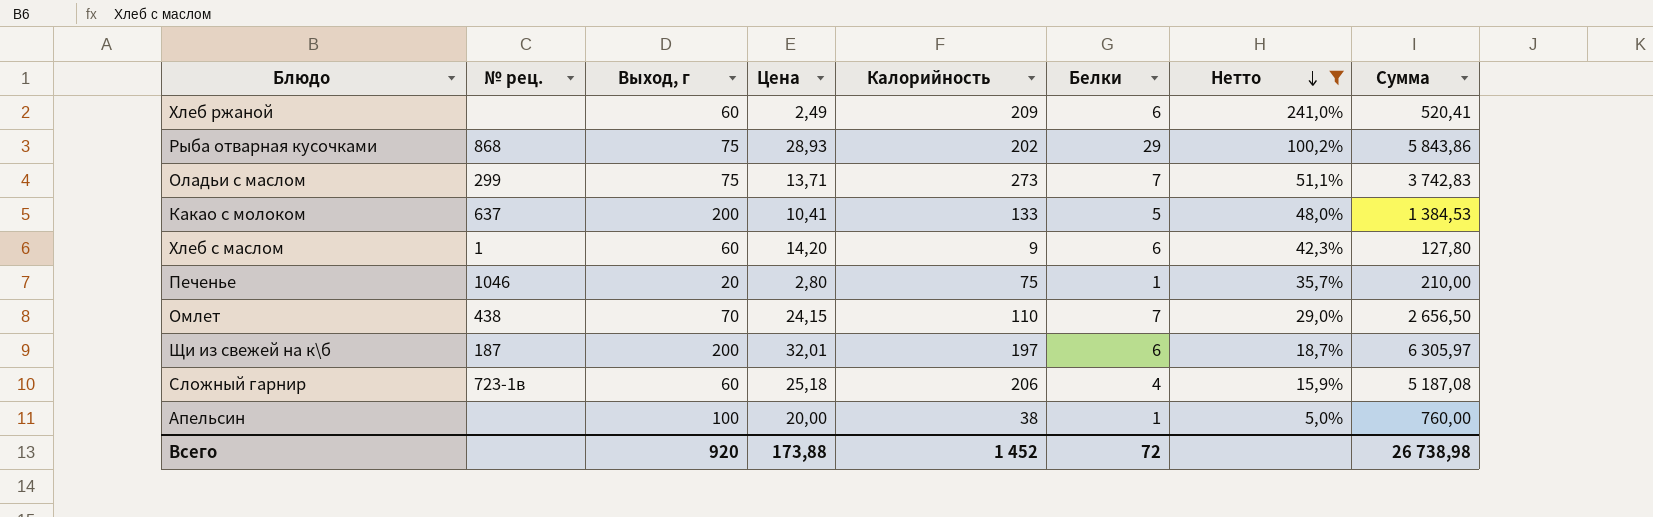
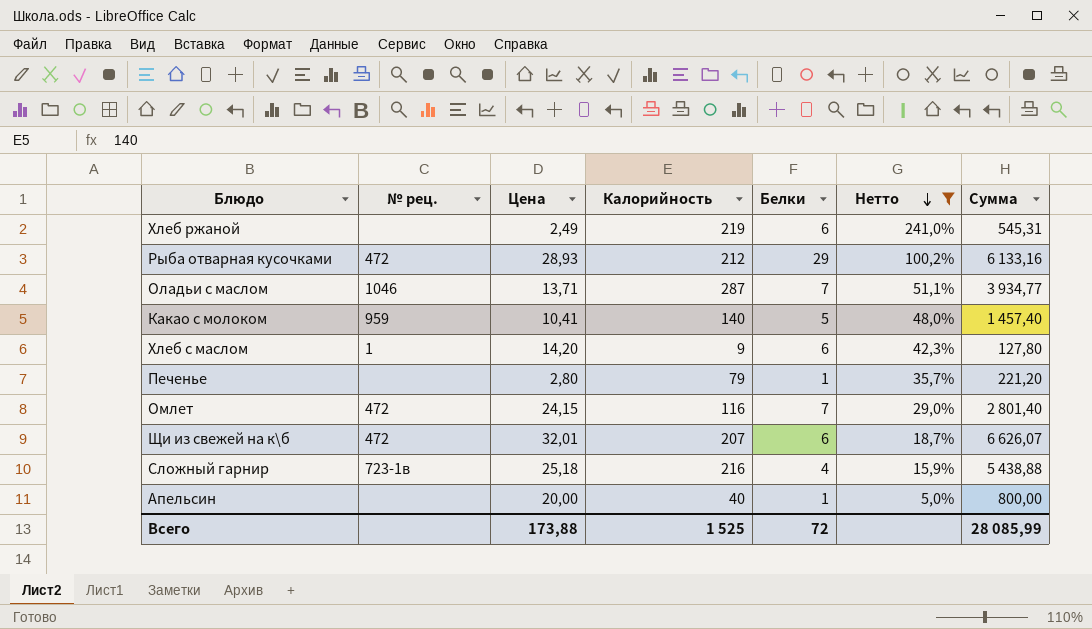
column Выход, г | position: 3 -> none
Хлеб ржаной | Калорийность: 209 -> 219
Хлеб ржаной | Сумма: 520,41 -> 545,31
Рыба отварная кусочками | № рец.: 868 -> 472
Рыба отварная кусочками | Калорийность: 202 -> 212
Рыба отварная кусочками | Сумма: 5 843,86 -> 6 133,16
Оладьи с маслом | № рец.: 299 -> 1046
Оладьи с маслом | Калорийность: 273 -> 287
Оладьи с маслом | Сумма: 3 742,83 -> 3 934,77
Какао с молоком | № рец.: 637 -> 959
Какао с молоком | Калорийность: 133 -> 140
Какао с молоком | Сумма: 1 384,53 -> 1 457,40
Печенье | № рец.: 1046 -> none
Печенье | Калорийность: 75 -> 79
Печенье | Сумма: 210,00 -> 221,20
Омлет | № рец.: 438 -> 472
Омлет | Калорийность: 110 -> 116
Омлет | Сумма: 2 656,50 -> 2 801,40
Щи из свежей на к\б | № рец.: 187 -> 472
Щи из свежей на к\б | Калорийность: 197 -> 207
Щи из свежей на к\б | Сумма: 6 305,97 -> 6 626,07
Сложный гарнир | Калорийность: 206 -> 216
Сложный гарнир | Сумма: 5 187,08 -> 5 438,88
Апельсин | Калорийность: 38 -> 40
Апельсин | Сумма: 760,00 -> 800,00
Всего | Калорийность: 1 452 -> 1 525
Всего | Сумма: 26 738,98 -> 28 085,99

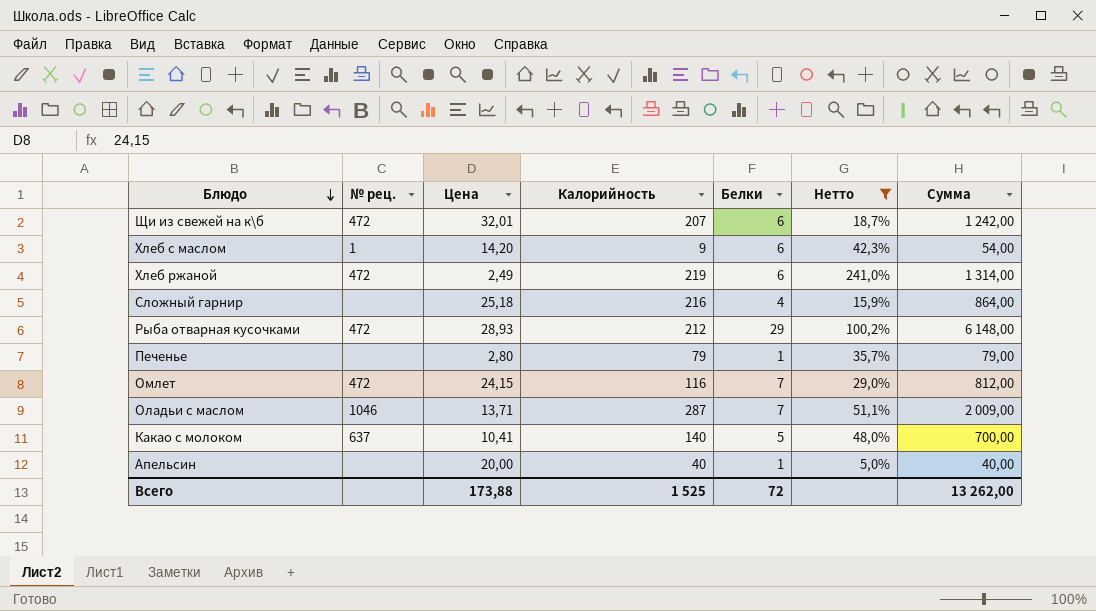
row order: Нетто descending -> Блюдо descending
column Сумма | formula: [Цена] * [Калорийность] -> [Калорийность] * [Белки]
Хлеб ржаной | № рец.: none -> 472
Сложный гарнир | № рец.: 723-1в -> none
Какао с молоком | № рец.: 959 -> 637
Всего | Сумма: 28 085,99 -> 13 262,00

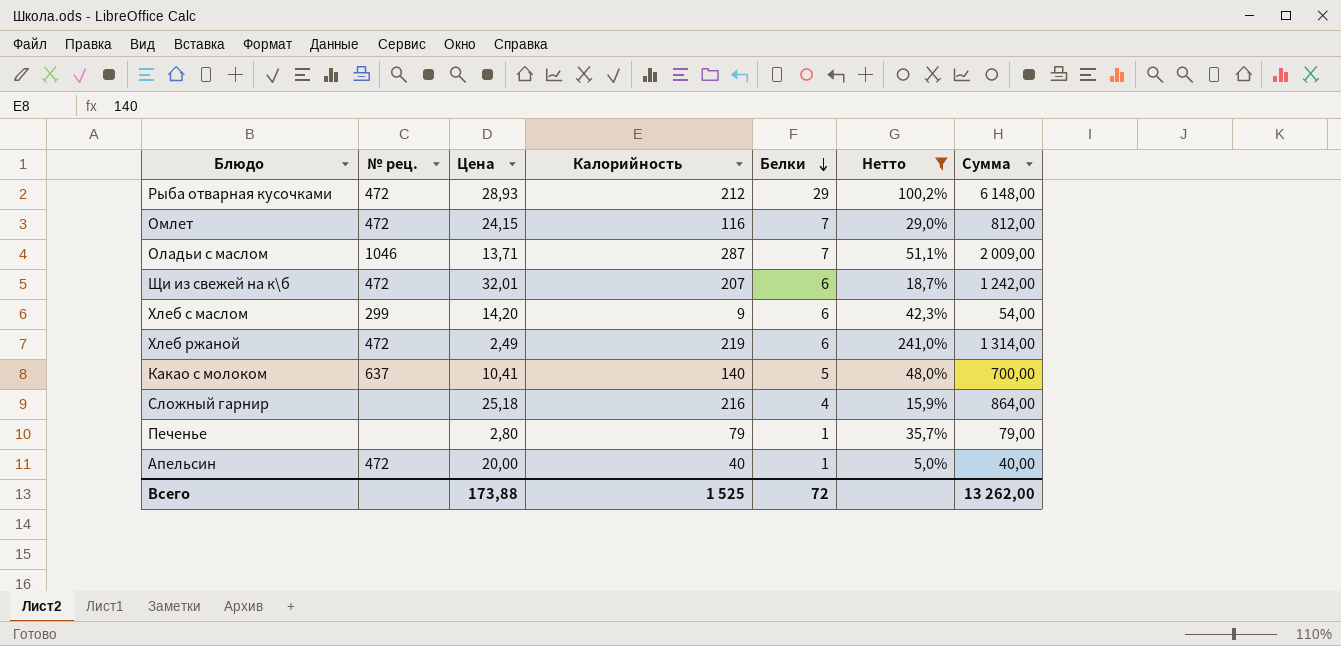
row order: Блюдо descending -> Белки descending
Хлеб с маслом | № рец.: 1 -> 299
Апельсин | № рец.: none -> 472

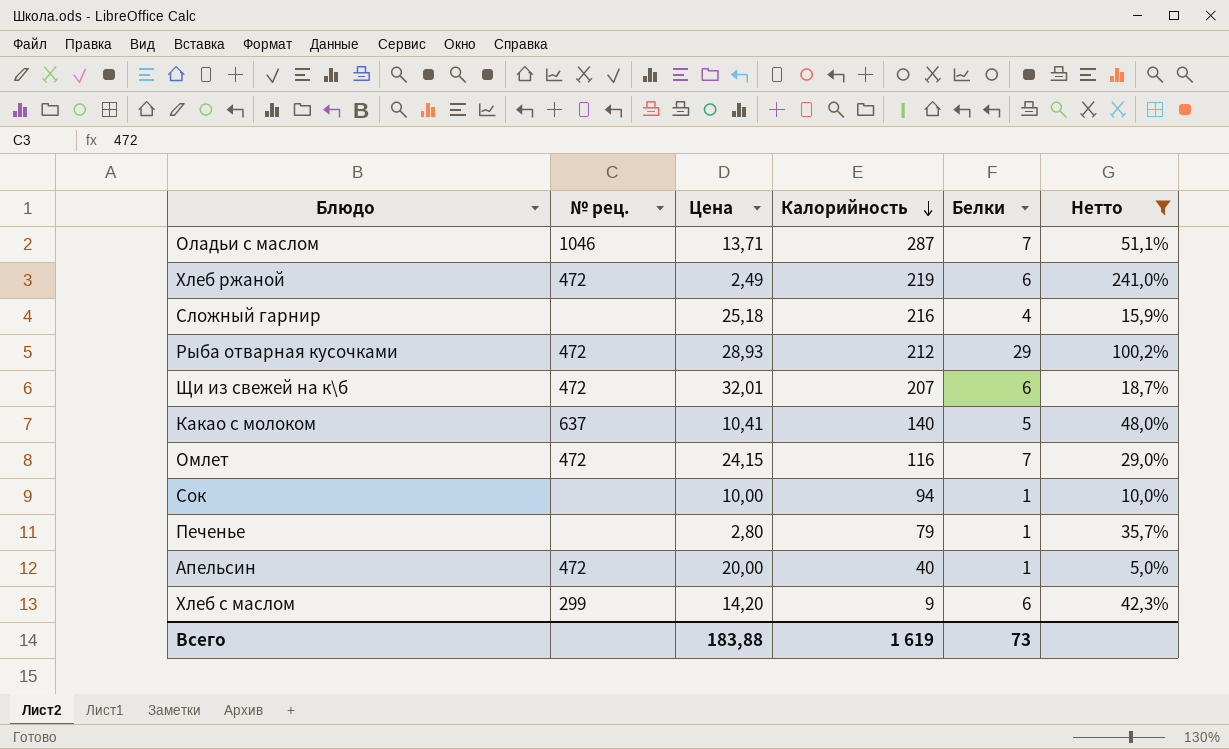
row order: Белки descending -> Калорийность descending
column Сумма | formula: [Калорийность] * [Белки] -> none
row Сок: none -> none | 10,00 | 94 | 1 | 10,0%
Всего | Цена: 173,88 -> 183,88
Всего | Калорийность: 1 525 -> 1 619
Всего | Белки: 72 -> 73

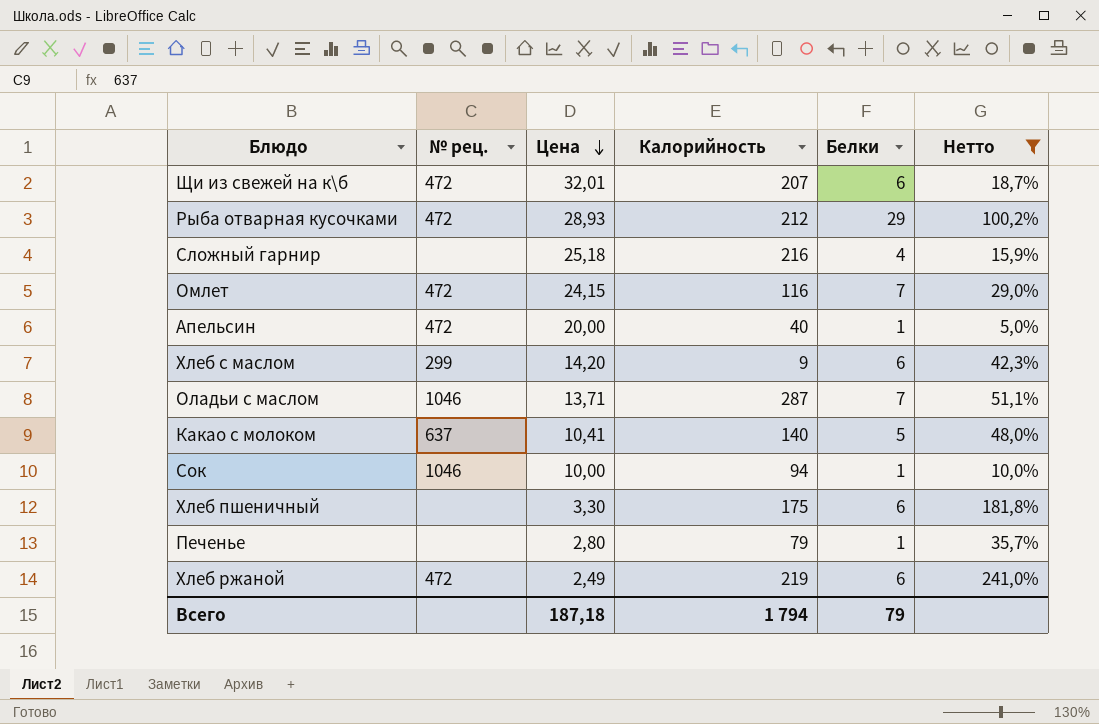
row order: Калорийность descending -> Цена descending
Сок | № рец.: none -> 1046
row Хлеб пшеничный: none -> none | 3,30 | 175 | 6 | 181,8%
Всего | Цена: 183,88 -> 187,18
Всего | Калорийность: 1 619 -> 1 794
Всего | Белки: 73 -> 79

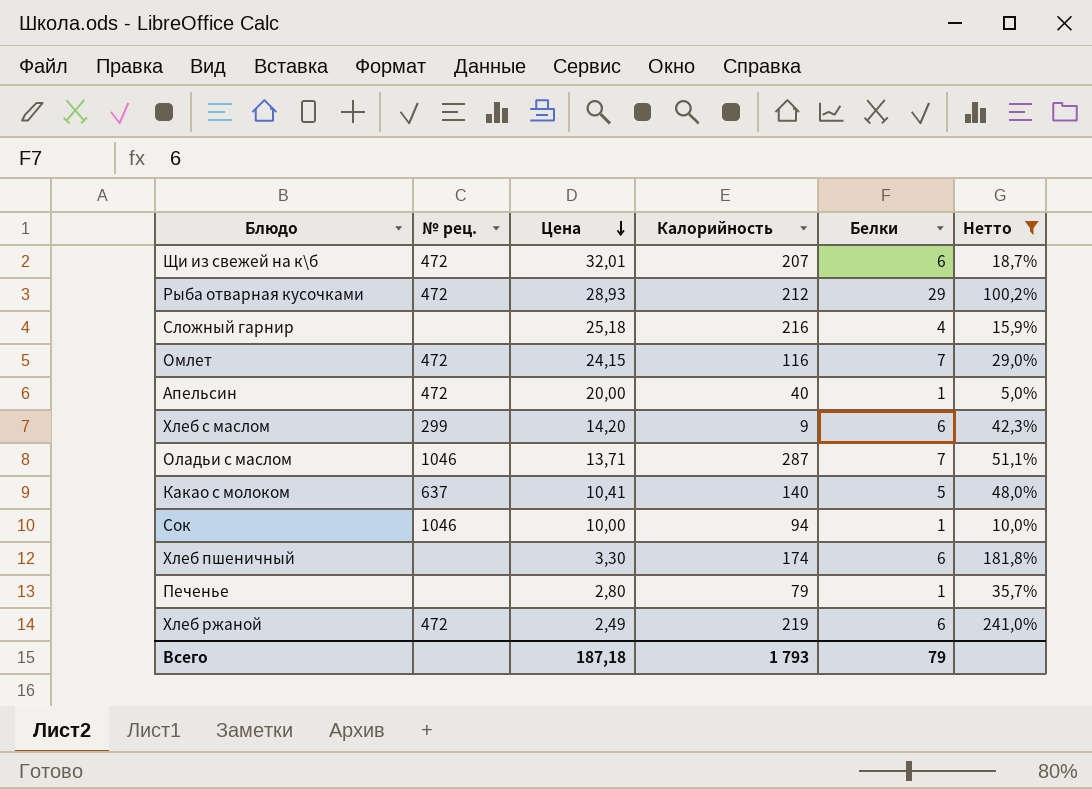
Хлеб пшеничный | Калорийность: 175 -> 174
Всего | Калорийность: 1 794 -> 1 793

